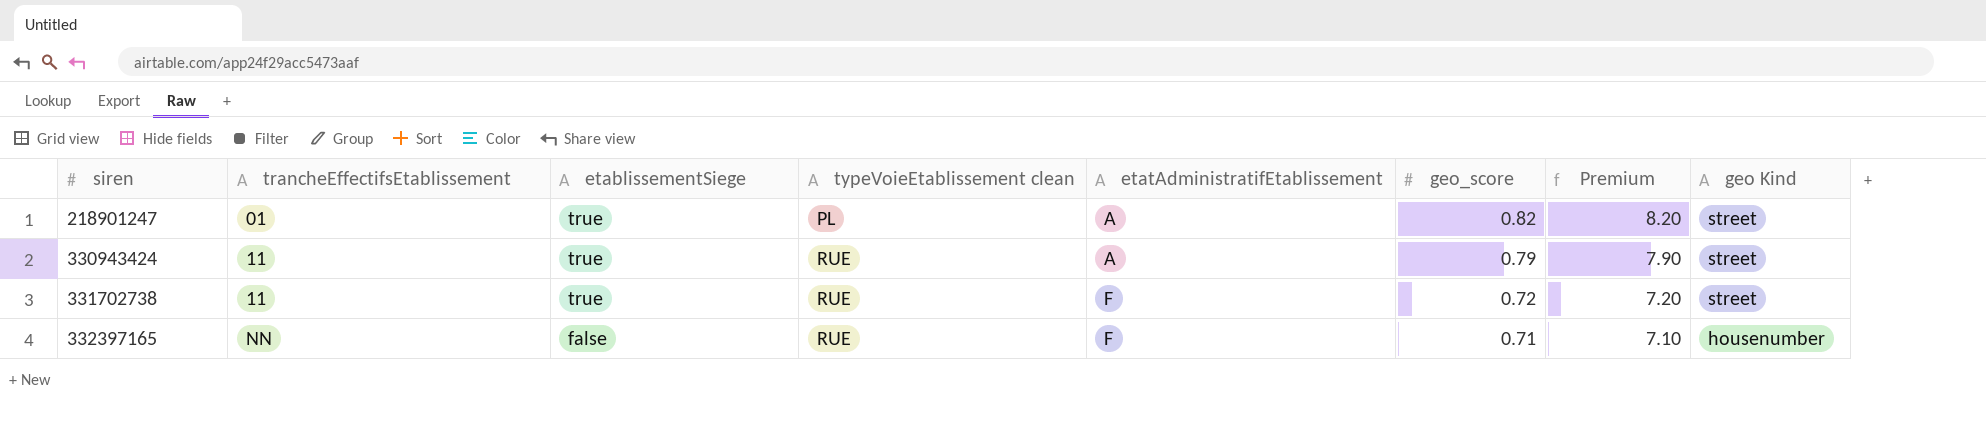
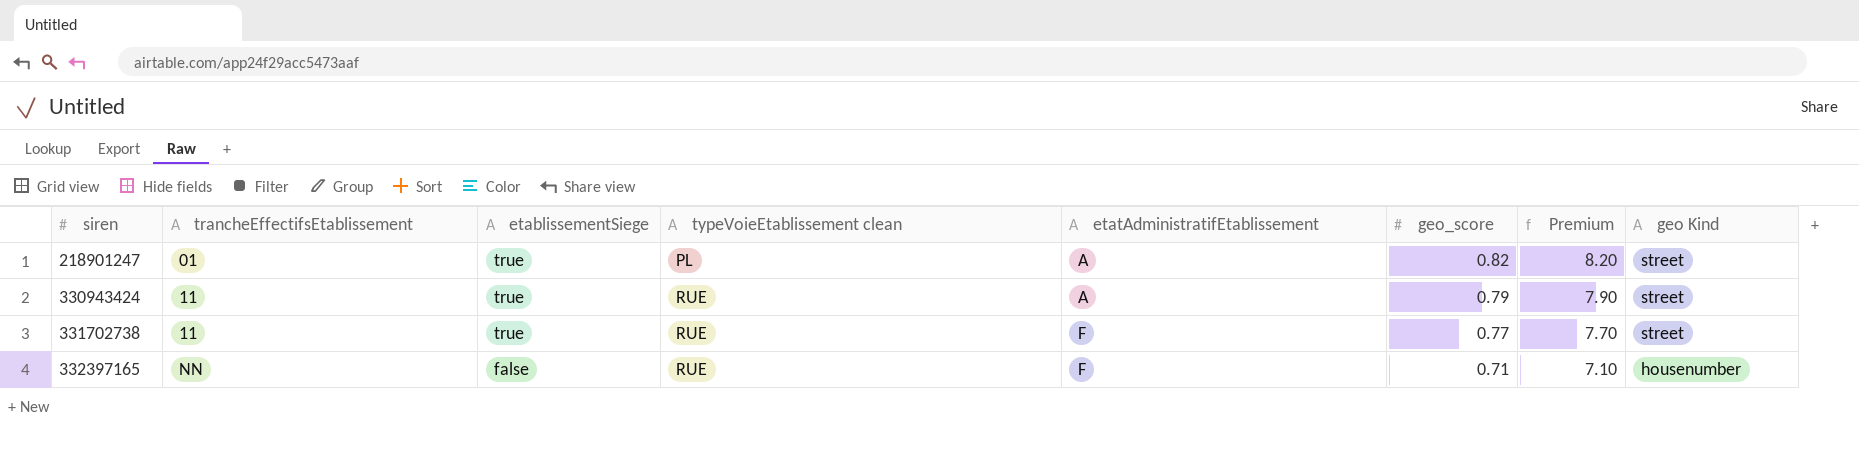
331702738 | geo_score: 0.72 -> 0.77
331702738 | Premium: 7.20 -> 7.70

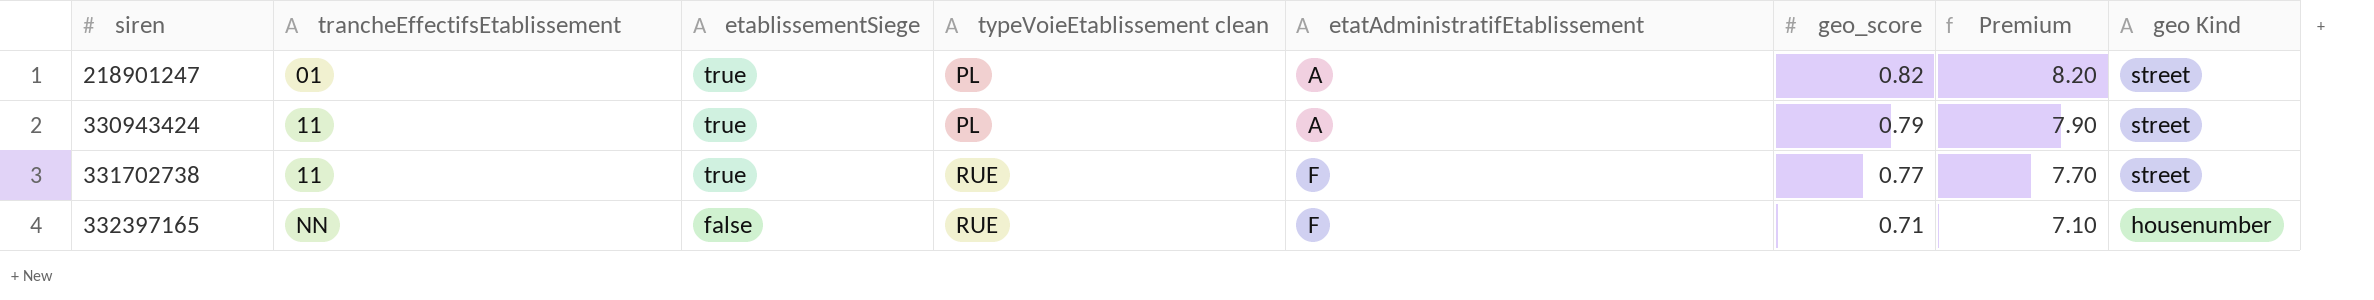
330943424 | typeVoieEtablissement clean: RUE -> PL

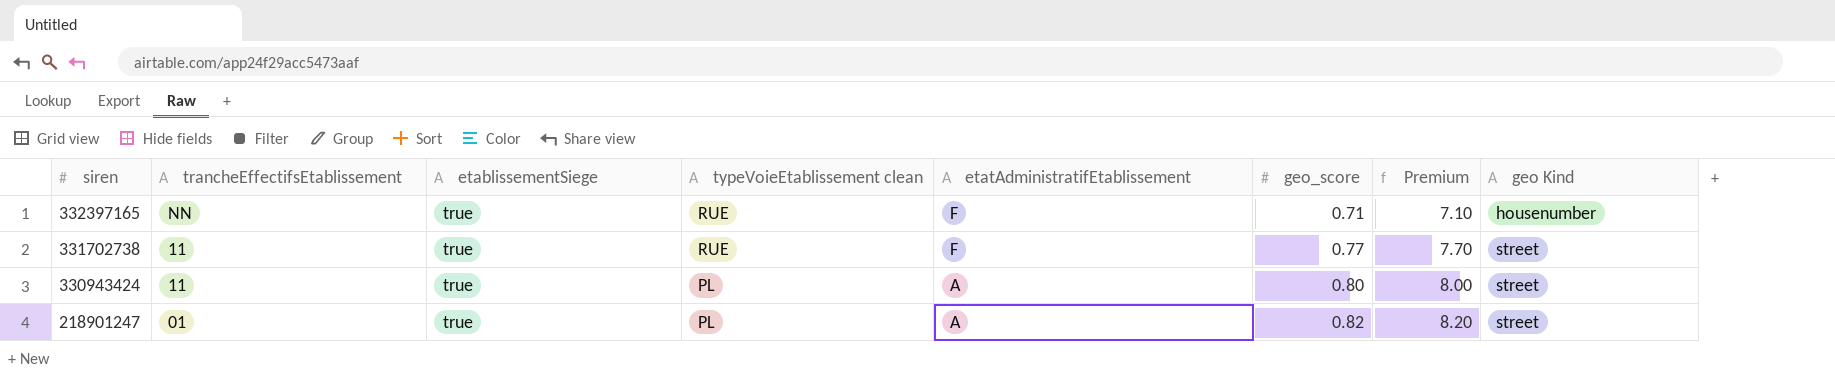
row order: siren ascending -> siren descending
332397165 | etablissementSiege: false -> true
330943424 | geo_score: 0.79 -> 0.80
330943424 | Premium: 7.90 -> 8.00

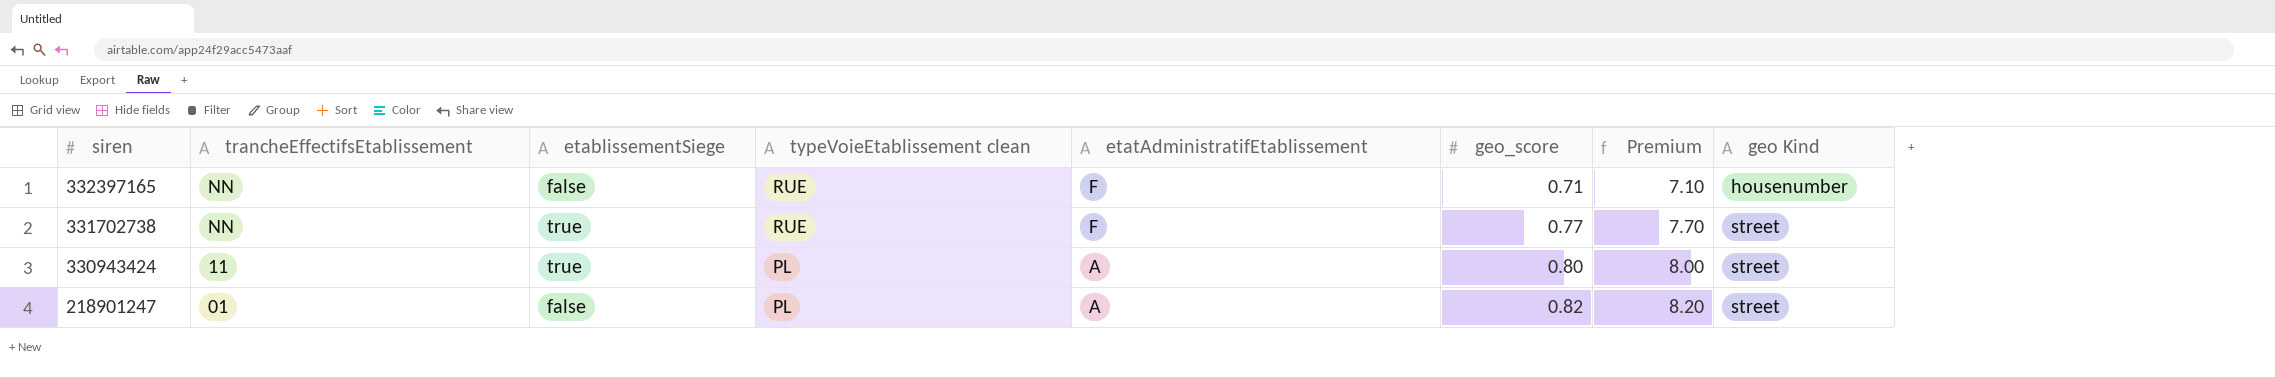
332397165 | etablissementSiege: true -> false
331702738 | trancheEffectifsEtablissement: 11 -> NN
218901247 | etablissementSiege: true -> false

